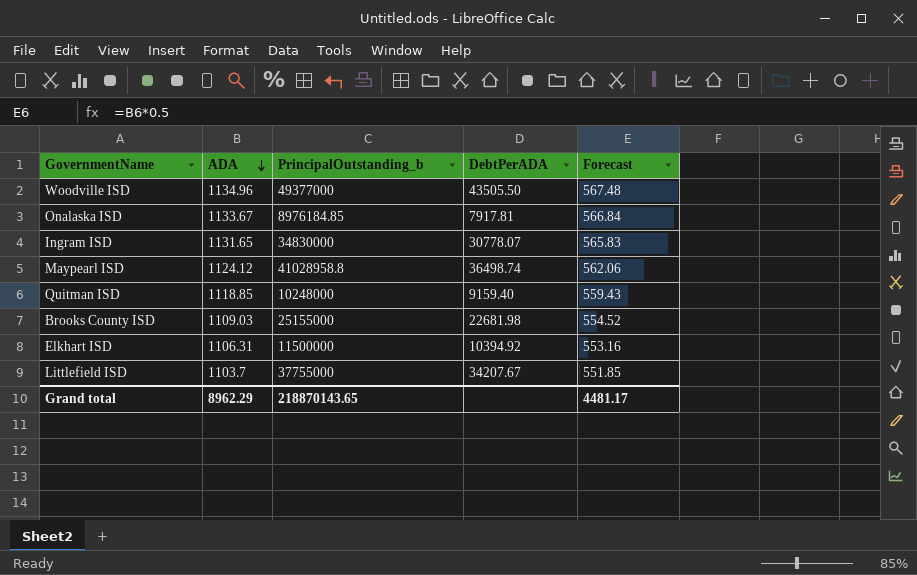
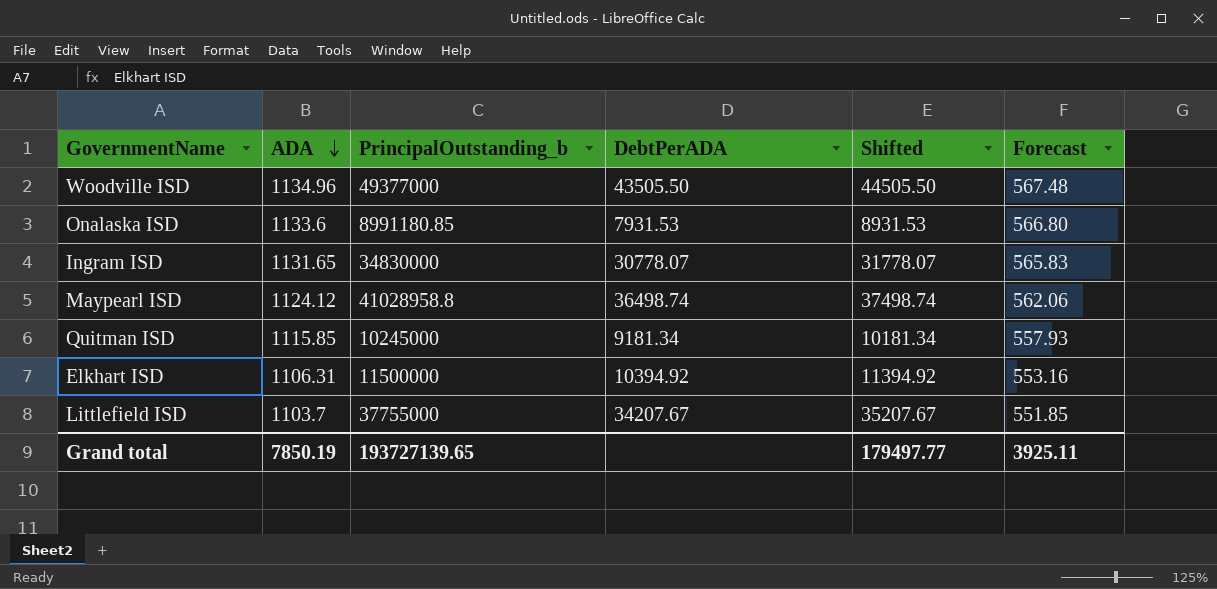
column Shifted | formula: none -> [DebtPerADA] + 1000
row Brooks County ISD: 1109.03 | 25155000 | 22681.98 | 554.52 -> none
Onalaska ISD | ADA: 1133.67 -> 1133.6
Onalaska ISD | PrincipalOutstanding_b: 8976184.85 -> 8991180.85
Onalaska ISD | DebtPerADA: 7917.81 -> 7931.53
Onalaska ISD | Forecast: 566.84 -> 566.80
Quitman ISD | ADA: 1118.85 -> 1115.85
Quitman ISD | PrincipalOutstanding_b: 10248000 -> 10245000
Quitman ISD | DebtPerADA: 9159.40 -> 9181.34
Quitman ISD | Forecast: 559.43 -> 557.93
Grand total | ADA: 8962.29 -> 7850.19
Grand total | PrincipalOutstanding_b: 218870143.65 -> 193727139.65
Grand total | Forecast: 4481.17 -> 3925.11

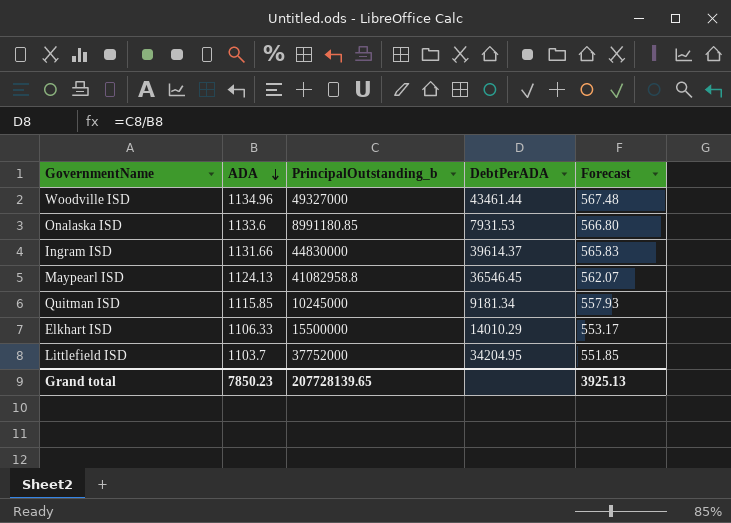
column Shifted | formula: [DebtPerADA] + 1000 -> none
Woodville ISD | PrincipalOutstanding_b: 49377000 -> 49327000
Woodville ISD | DebtPerADA: 43505.50 -> 43461.44
Ingram ISD | ADA: 1131.65 -> 1131.66
Ingram ISD | PrincipalOutstanding_b: 34830000 -> 44830000
Ingram ISD | DebtPerADA: 30778.07 -> 39614.37
Maypearl ISD | ADA: 1124.12 -> 1124.13
Maypearl ISD | PrincipalOutstanding_b: 41028958.8 -> 41082958.8
Maypearl ISD | DebtPerADA: 36498.74 -> 36546.45
Maypearl ISD | Forecast: 562.06 -> 562.07
Elkhart ISD | ADA: 1106.31 -> 1106.33
Elkhart ISD | PrincipalOutstanding_b: 11500000 -> 15500000
Elkhart ISD | DebtPerADA: 10394.92 -> 14010.29
Elkhart ISD | Forecast: 553.16 -> 553.17
Littlefield ISD | PrincipalOutstanding_b: 37755000 -> 37752000
Littlefield ISD | DebtPerADA: 34207.67 -> 34204.95
Grand total | ADA: 7850.19 -> 7850.23
Grand total | PrincipalOutstanding_b: 193727139.65 -> 207728139.65
Grand total | Forecast: 3925.11 -> 3925.13

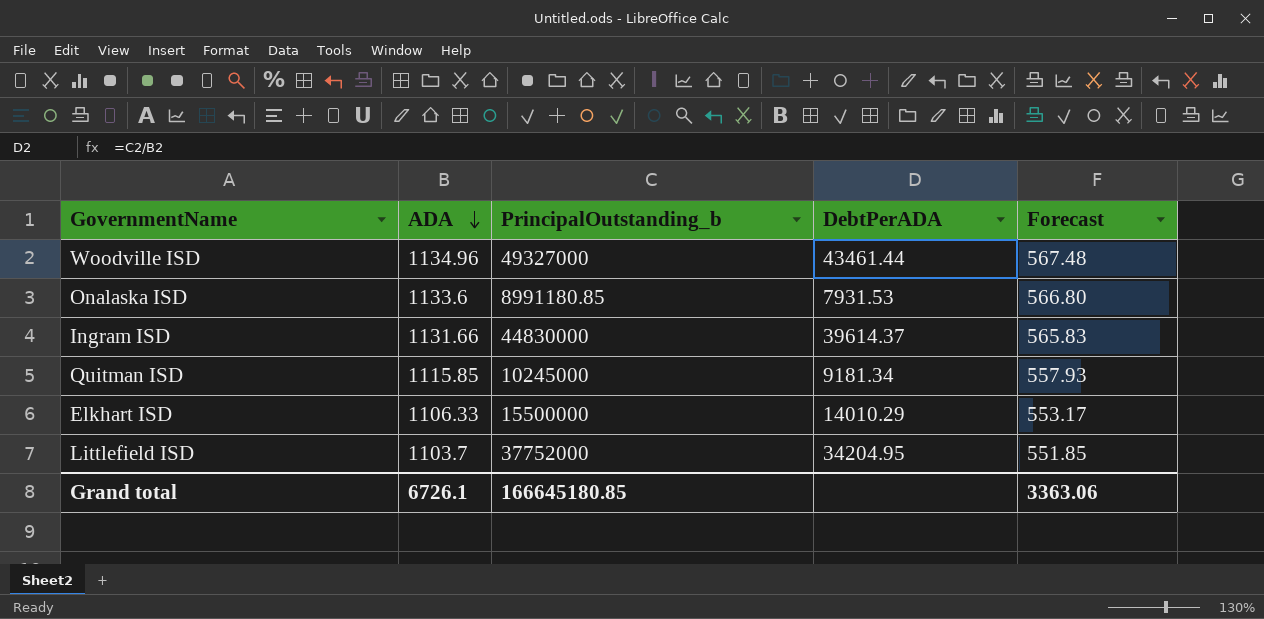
row Maypearl ISD: 1124.13 | 41082958.8 | 36546.45 | 562.07 -> none
Grand total | ADA: 7850.23 -> 6726.1
Grand total | PrincipalOutstanding_b: 207728139.65 -> 166645180.85
Grand total | Forecast: 3925.13 -> 3363.06

